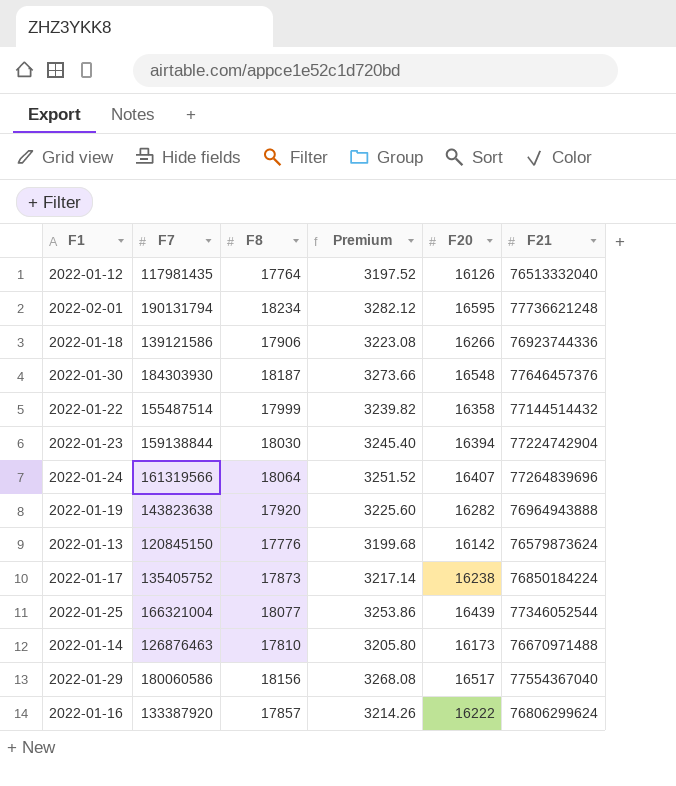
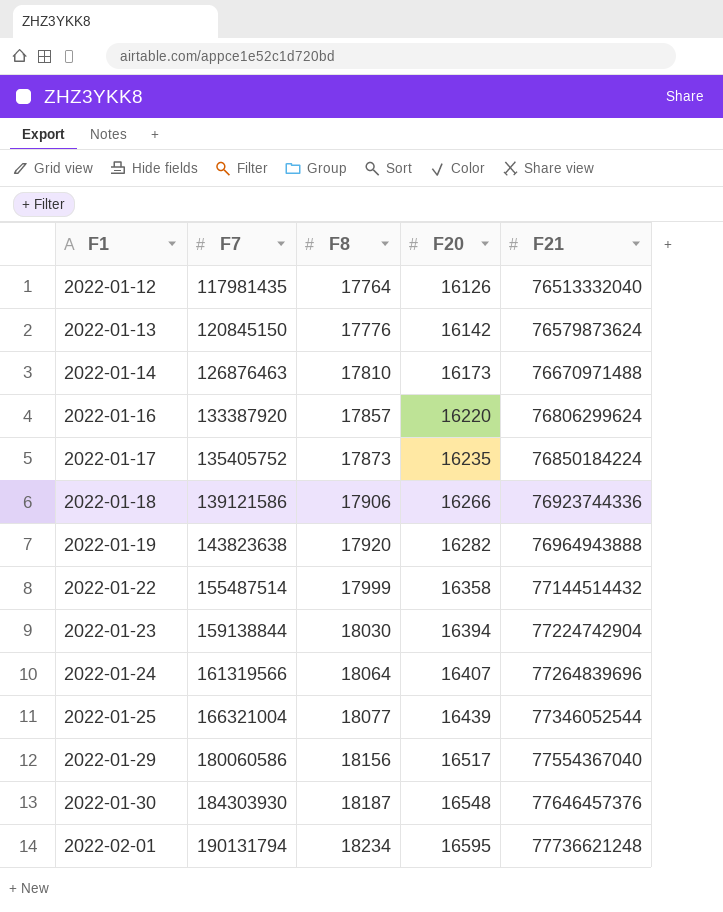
row order: none -> F1 ascending
column Premium | formula: [F8] * 0.18 -> none
2022-01-16 | F20: 16222 -> 16220
2022-01-17 | F20: 16238 -> 16235

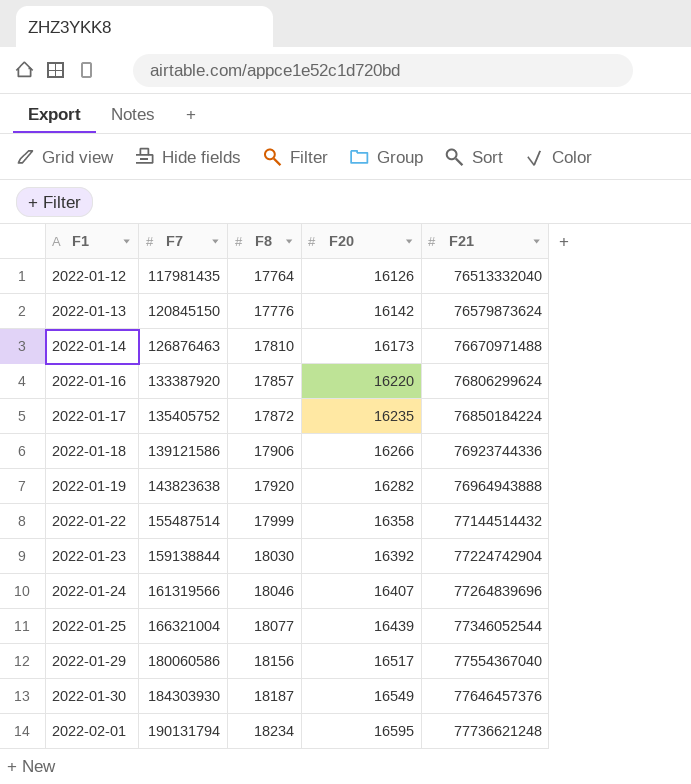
2022-01-17 | F8: 17873 -> 17872
2022-01-23 | F20: 16394 -> 16392
2022-01-24 | F8: 18064 -> 18046
2022-01-30 | F20: 16548 -> 16549

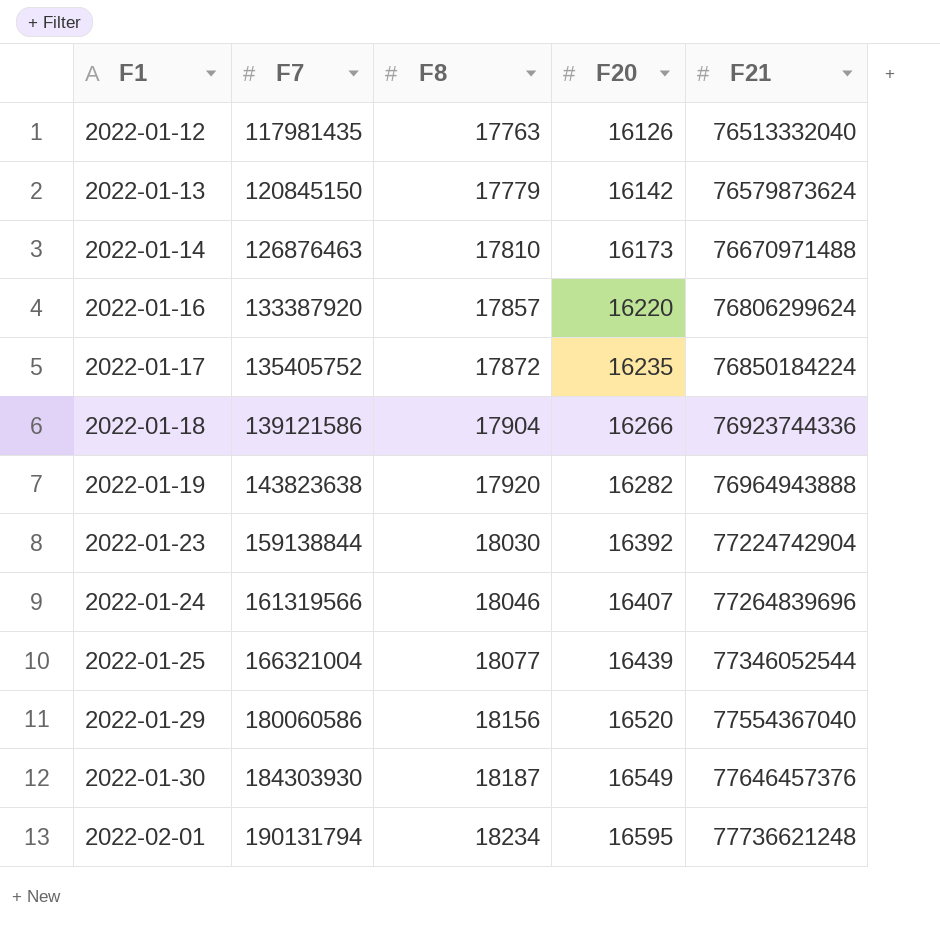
row 2022-01-22: 155487514 | 17999 | 16358 | 77144514432 -> none
2022-01-12 | F8: 17764 -> 17763
2022-01-13 | F8: 17776 -> 17779
2022-01-18 | F8: 17906 -> 17904
2022-01-29 | F20: 16517 -> 16520

